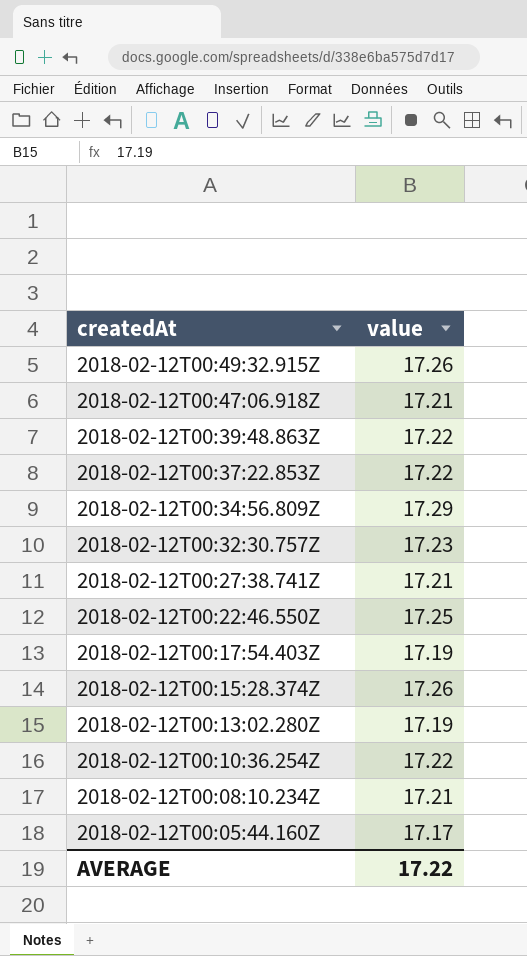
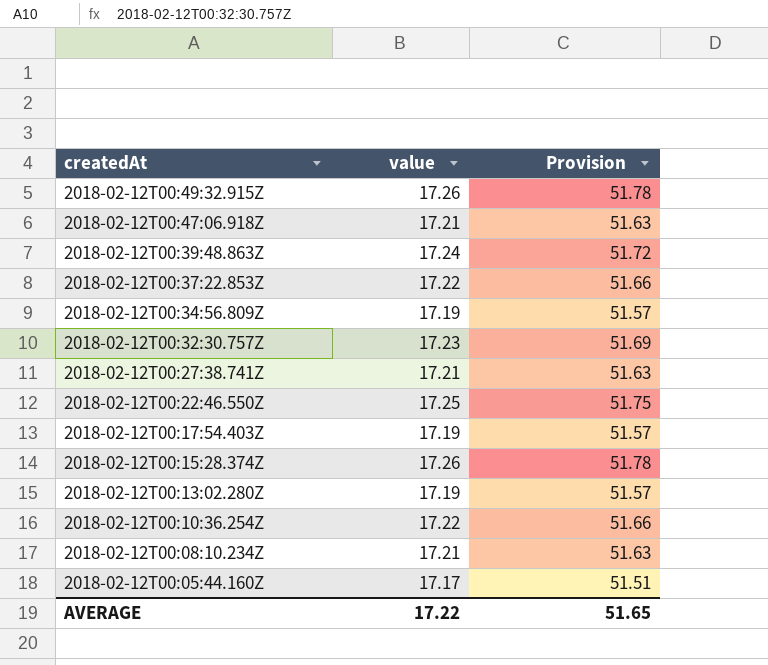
column Provision | formula: none -> [value] * 3
2018-02-12T00:39:48.863Z | value: 17.22 -> 17.24
2018-02-12T00:34:56.809Z | value: 17.29 -> 17.19

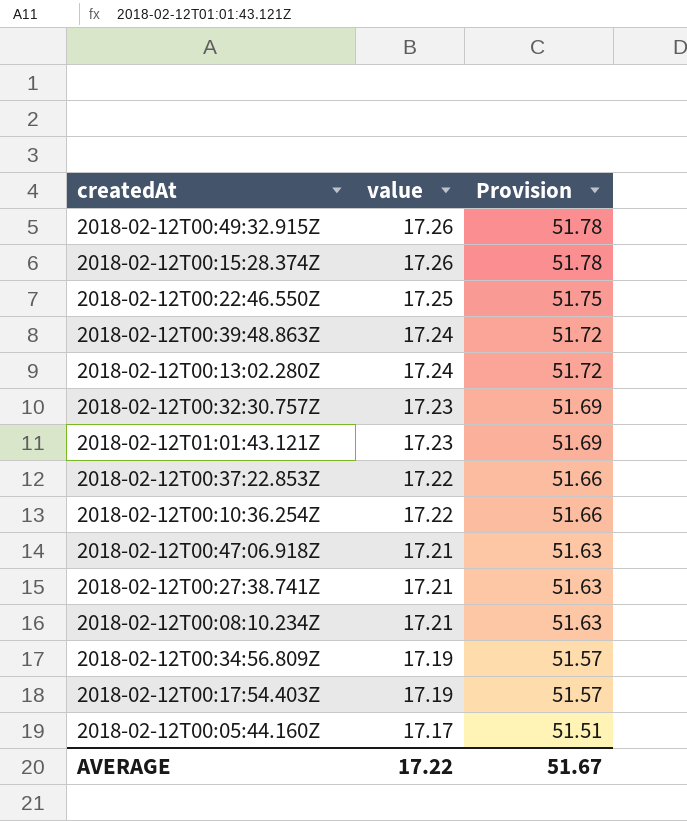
row order: createdAt descending -> value descending
2018-02-12T00:13:02.280Z | value: 17.19 -> 17.24
2018-02-12T00:13:02.280Z | Provision: 51.57 -> 51.72
row 2018-02-12T01:01:43.121Z: none -> 17.23 | 51.69
AVERAGE | Provision: 51.65 -> 51.67

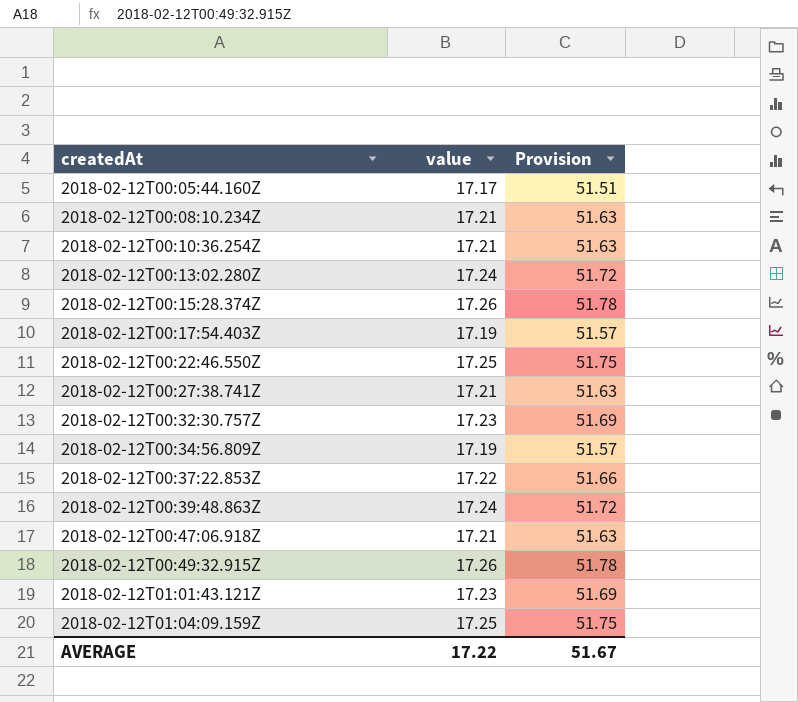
row order: value descending -> createdAt ascending
2018-02-12T00:10:36.254Z | value: 17.22 -> 17.21
2018-02-12T00:10:36.254Z | Provision: 51.66 -> 51.63
row 2018-02-12T01:04:09.159Z: none -> 17.25 | 51.75

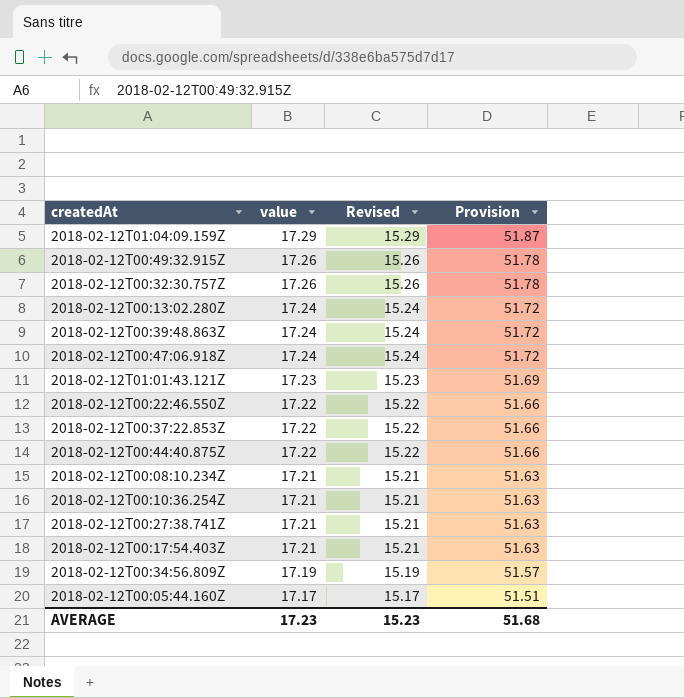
row order: createdAt ascending -> value descending
column Revised | formula: none -> [value] - 2
row 2018-02-12T00:15:28.374Z: 17.26 | 51.78 -> none
2018-02-12T01:04:09.159Z | value: 17.25 -> 17.29
2018-02-12T01:04:09.159Z | Provision: 51.75 -> 51.87
2018-02-12T00:32:30.757Z | value: 17.23 -> 17.26
2018-02-12T00:32:30.757Z | Provision: 51.69 -> 51.78
2018-02-12T00:47:06.918Z | value: 17.21 -> 17.24
2018-02-12T00:47:06.918Z | Provision: 51.63 -> 51.72
2018-02-12T00:22:46.550Z | value: 17.25 -> 17.22
2018-02-12T00:22:46.550Z | Provision: 51.75 -> 51.66
row 2018-02-12T00:44:40.875Z: none -> 17.22 | 15.22 | 51.66
2018-02-12T00:17:54.403Z | value: 17.19 -> 17.21
2018-02-12T00:17:54.403Z | Provision: 51.57 -> 51.63
AVERAGE | value: 17.22 -> 17.23
AVERAGE | Provision: 51.67 -> 51.68

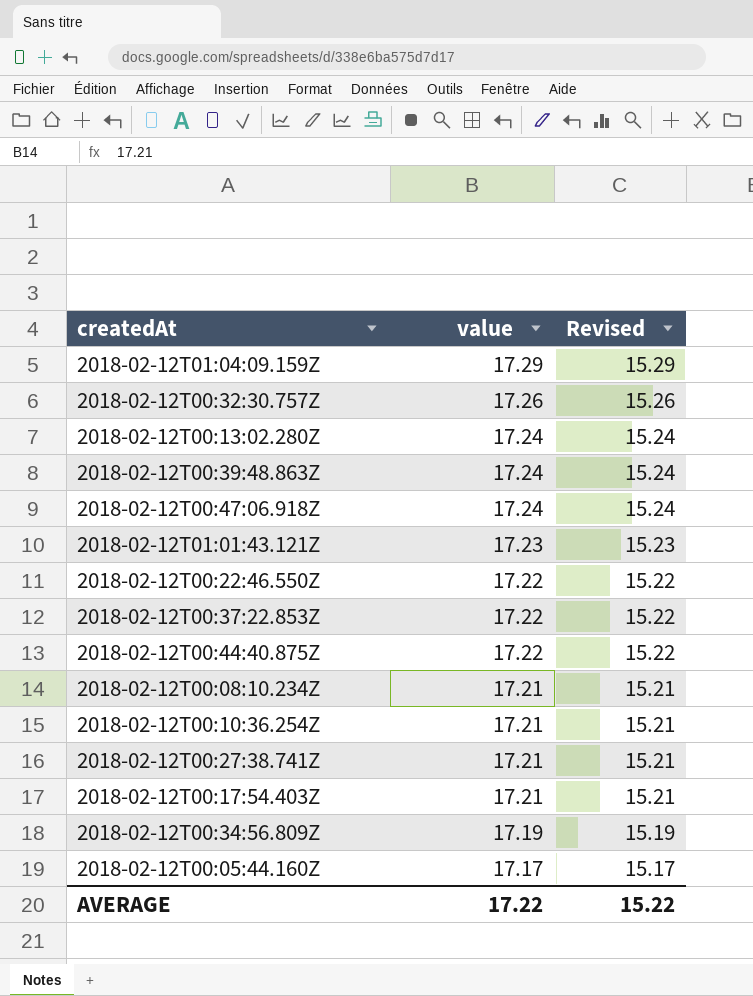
column Provision | formula: [value] * 3 -> none
row 2018-02-12T00:49:32.915Z: 17.26 | 15.26 | 51.78 -> none
AVERAGE | value: 17.23 -> 17.22
AVERAGE | Revised: 15.23 -> 15.22

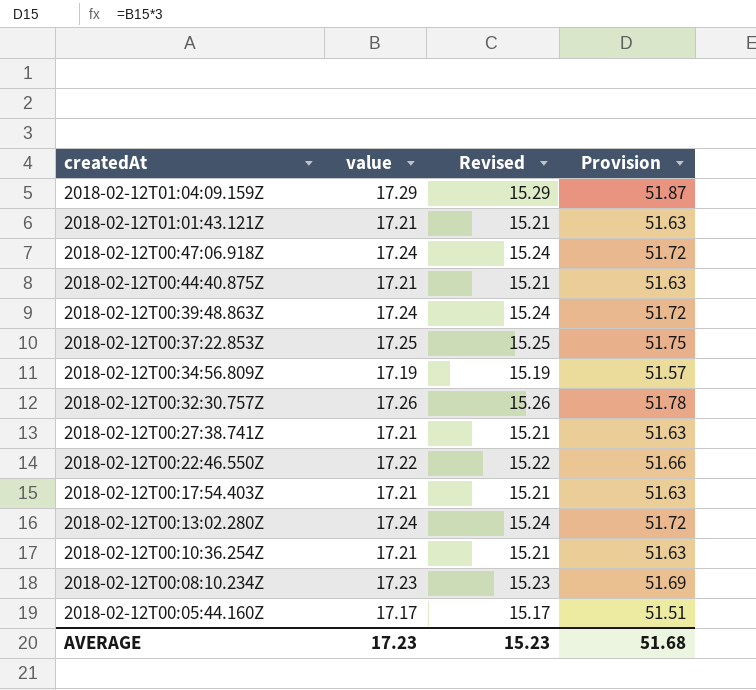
row order: value descending -> createdAt descending
column Provision | formula: none -> [value] * 3
2018-02-12T01:01:43.121Z | value: 17.23 -> 17.21
2018-02-12T01:01:43.121Z | Revised: 15.23 -> 15.21
2018-02-12T00:44:40.875Z | value: 17.22 -> 17.21
2018-02-12T00:44:40.875Z | Revised: 15.22 -> 15.21
2018-02-12T00:37:22.853Z | value: 17.22 -> 17.25
2018-02-12T00:37:22.853Z | Revised: 15.22 -> 15.25
2018-02-12T00:08:10.234Z | value: 17.21 -> 17.23
2018-02-12T00:08:10.234Z | Revised: 15.21 -> 15.23
AVERAGE | value: 17.22 -> 17.23
AVERAGE | Revised: 15.22 -> 15.23

